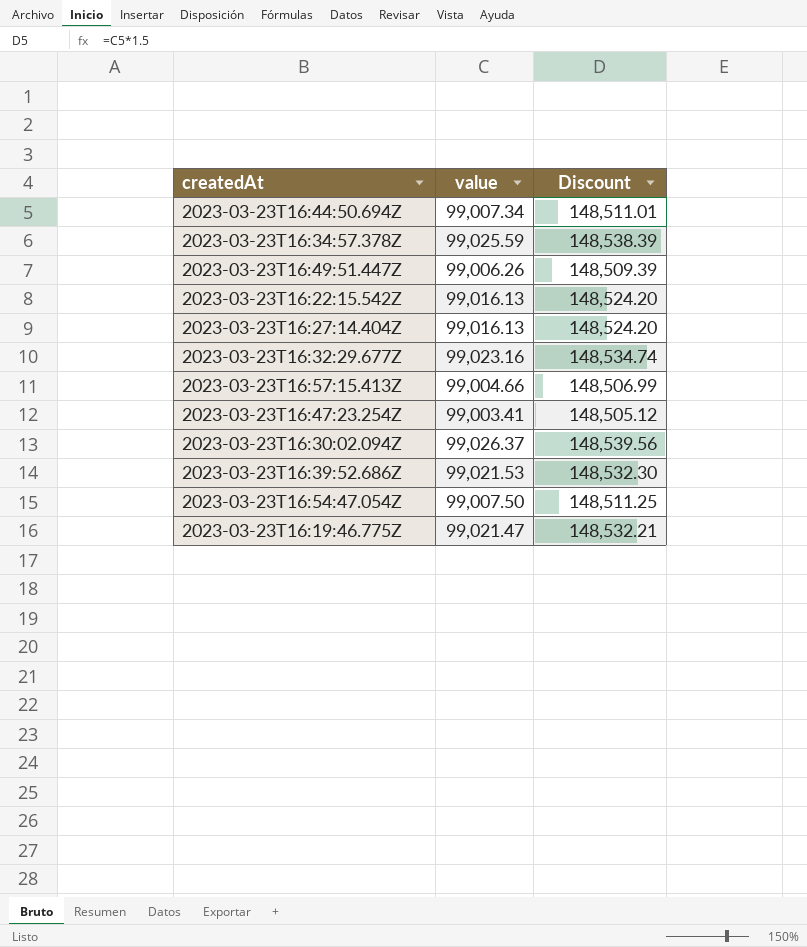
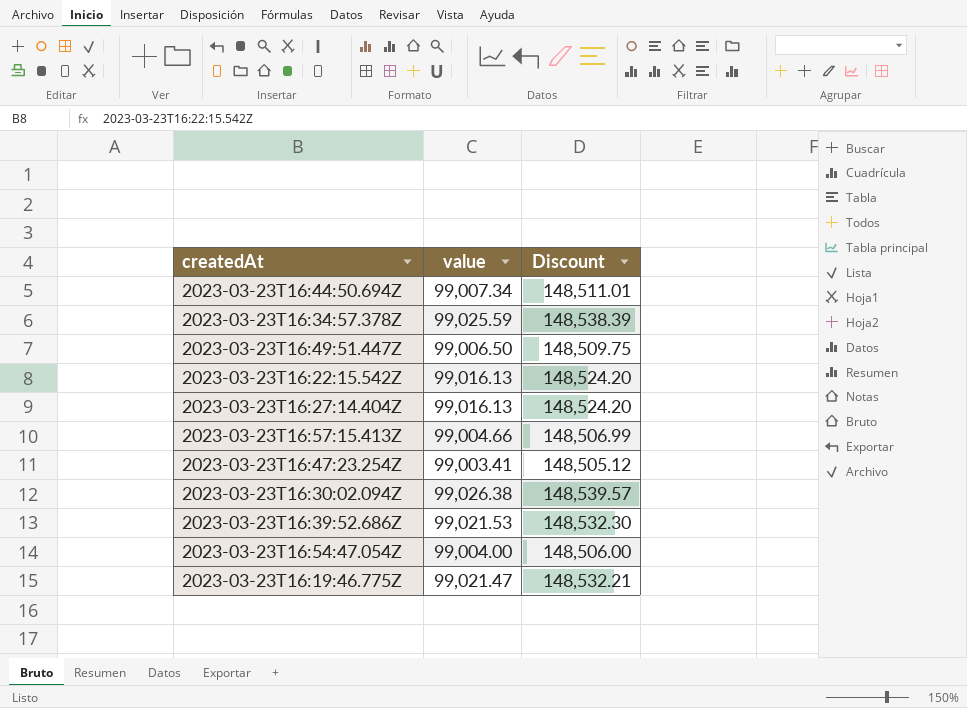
row 2023-03-23T16:32:29.677Z: 99,023.16 | 148,534.74 -> none
2023-03-23T16:49:51.447Z | value: 99,006.26 -> 99,006.50
2023-03-23T16:49:51.447Z | Discount: 148,509.39 -> 148,509.75
2023-03-23T16:30:02.094Z | value: 99,026.37 -> 99,026.38
2023-03-23T16:30:02.094Z | Discount: 148,539.56 -> 148,539.57
2023-03-23T16:54:47.054Z | value: 99,007.50 -> 99,004.00
2023-03-23T16:54:47.054Z | Discount: 148,511.25 -> 148,506.00

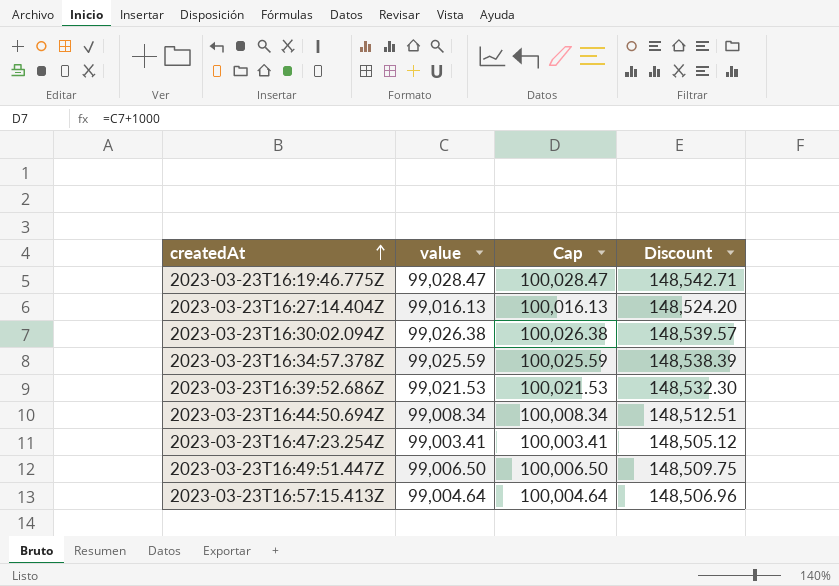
row order: none -> createdAt ascending
column Cap | formula: none -> [value] + 1000
row 2023-03-23T16:22:15.542Z: 99,016.13 | 148,524.20 -> none
row 2023-03-23T16:54:47.054Z: 99,004.00 | 148,506.00 -> none
2023-03-23T16:19:46.775Z | value: 99,021.47 -> 99,028.47
2023-03-23T16:19:46.775Z | Discount: 148,532.21 -> 148,542.71
2023-03-23T16:44:50.694Z | value: 99,007.34 -> 99,008.34
2023-03-23T16:44:50.694Z | Discount: 148,511.01 -> 148,512.51
2023-03-23T16:57:15.413Z | value: 99,004.66 -> 99,004.64
2023-03-23T16:57:15.413Z | Discount: 148,506.99 -> 148,506.96

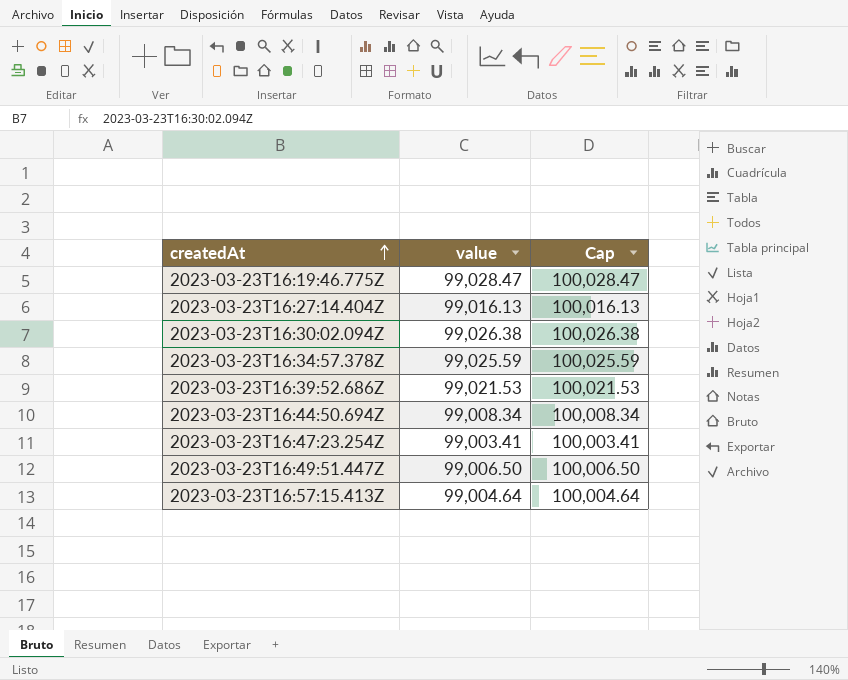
column Discount | formula: [value] * 1.5 -> none

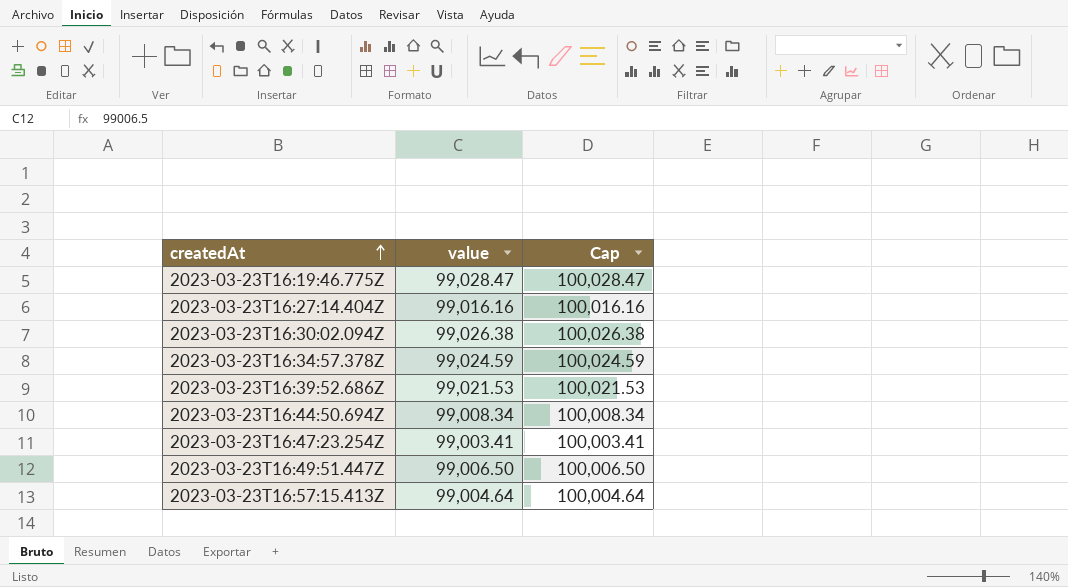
2023-03-23T16:27:14.404Z | value: 99,016.13 -> 99,016.16
2023-03-23T16:27:14.404Z | Cap: 100,016.13 -> 100,016.16
2023-03-23T16:34:57.378Z | value: 99,025.59 -> 99,024.59
2023-03-23T16:34:57.378Z | Cap: 100,025.59 -> 100,024.59

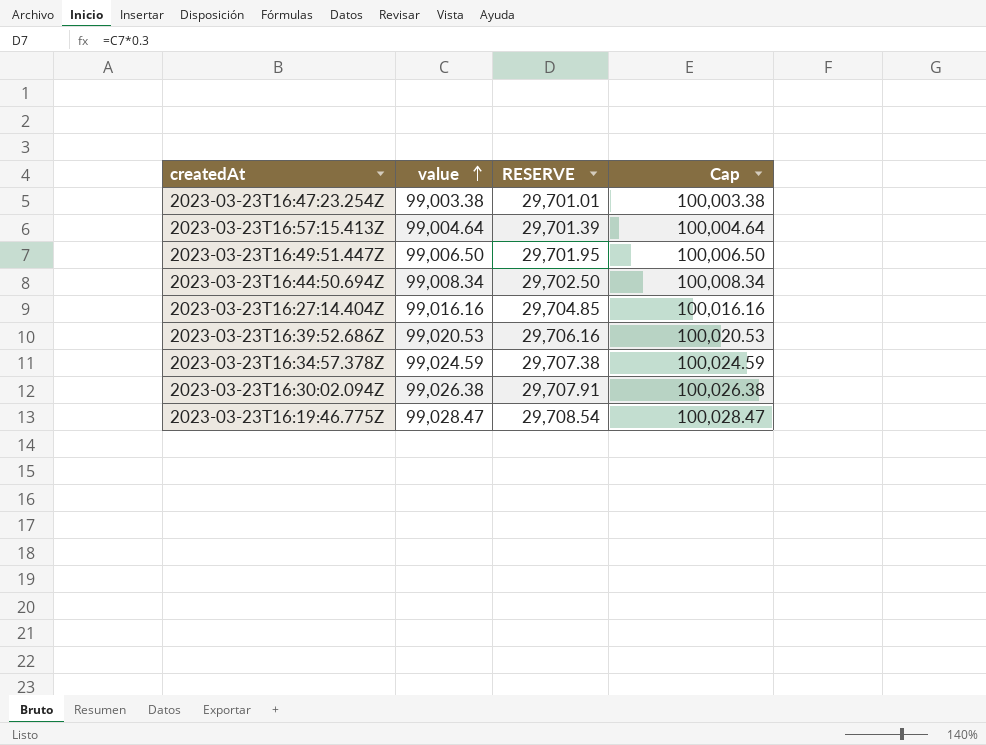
row order: createdAt ascending -> value ascending
column RESERVE | formula: none -> [value] * 0.3
2023-03-23T16:47:23.254Z | value: 99,003.41 -> 99,003.38
2023-03-23T16:47:23.254Z | Cap: 100,003.41 -> 100,003.38
2023-03-23T16:39:52.686Z | value: 99,021.53 -> 99,020.53
2023-03-23T16:39:52.686Z | Cap: 100,021.53 -> 100,020.53

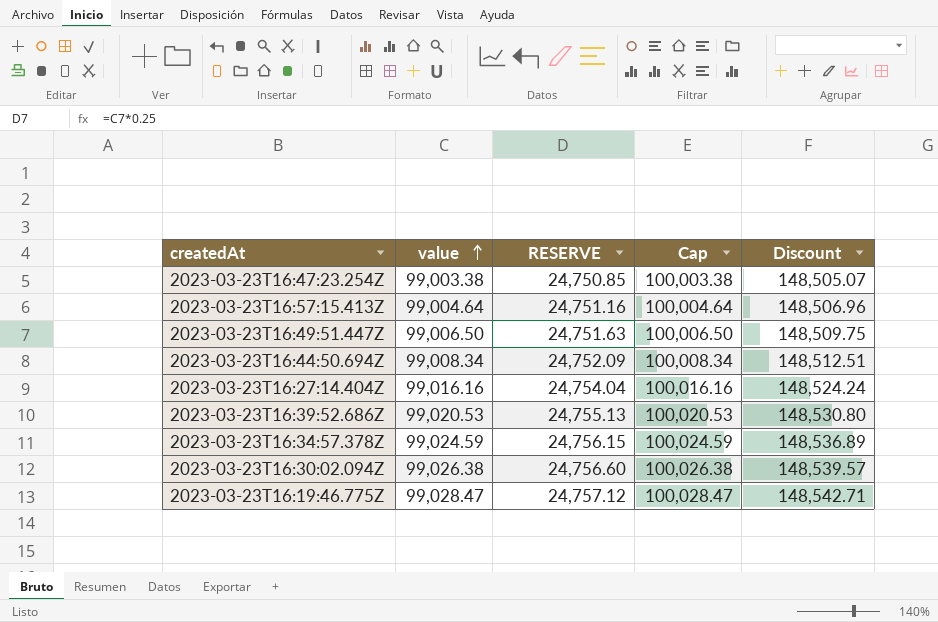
column RESERVE | formula: [value] * 0.3 -> [value] * 0.25
column Discount | formula: none -> [value] * 1.5

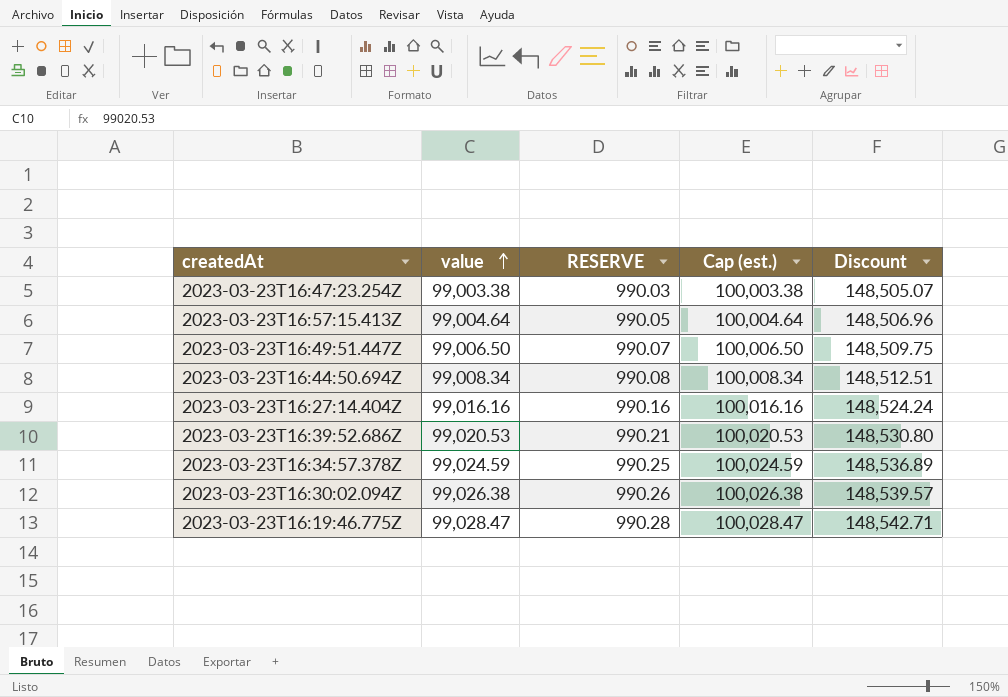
column RESERVE | formula: [value] * 0.25 -> [value] * 0.01
column name: Cap -> Cap (est.)

